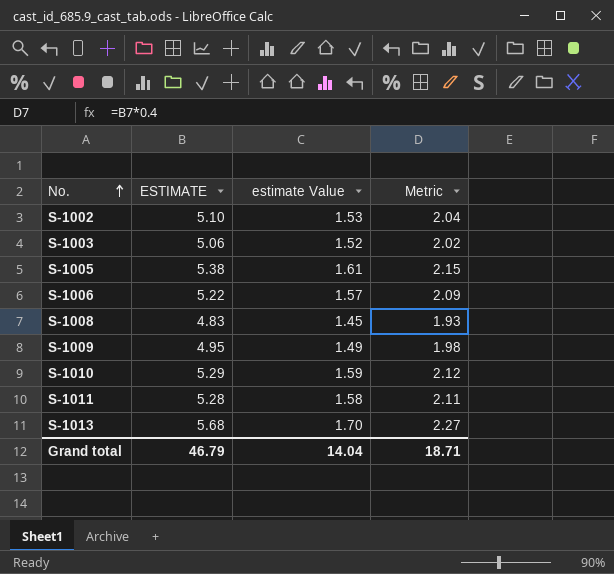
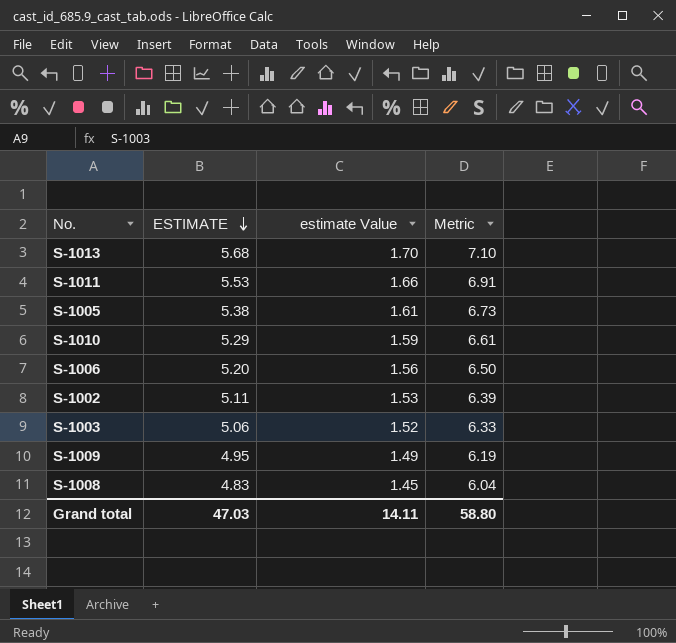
row order: No. ascending -> ESTIMATE descending
column Metric | formula: [ESTIMATE] * 0.4 -> [ESTIMATE] * 1.25
S-1011 | ESTIMATE: 5.28 -> 5.53
S-1011 | estimate Value: 1.58 -> 1.66
S-1006 | ESTIMATE: 5.22 -> 5.20
S-1006 | estimate Value: 1.57 -> 1.56
S-1002 | ESTIMATE: 5.10 -> 5.11
Grand total | ESTIMATE: 46.79 -> 47.03
Grand total | estimate Value: 14.04 -> 14.11
Grand total | Metric: 18.71 -> 58.80

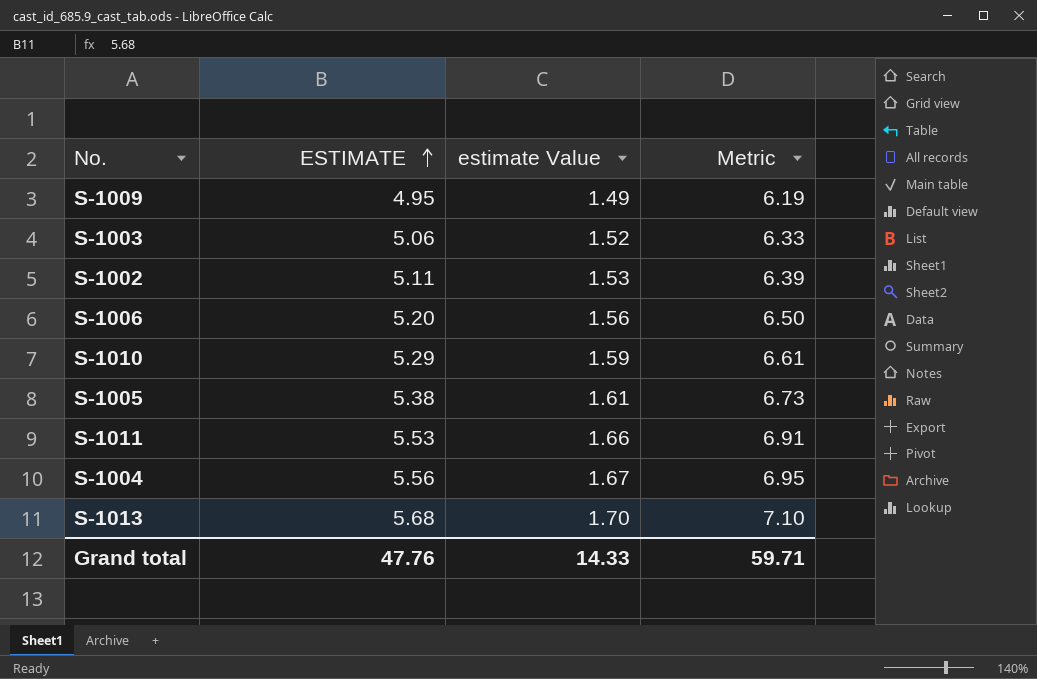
row order: ESTIMATE descending -> ESTIMATE ascending
row S-1008: 4.83 | 1.45 | 6.04 -> none
row S-1004: none -> 5.56 | 1.67 | 6.95
Grand total | ESTIMATE: 47.03 -> 47.76
Grand total | estimate Value: 14.11 -> 14.33
Grand total | Metric: 58.80 -> 59.71

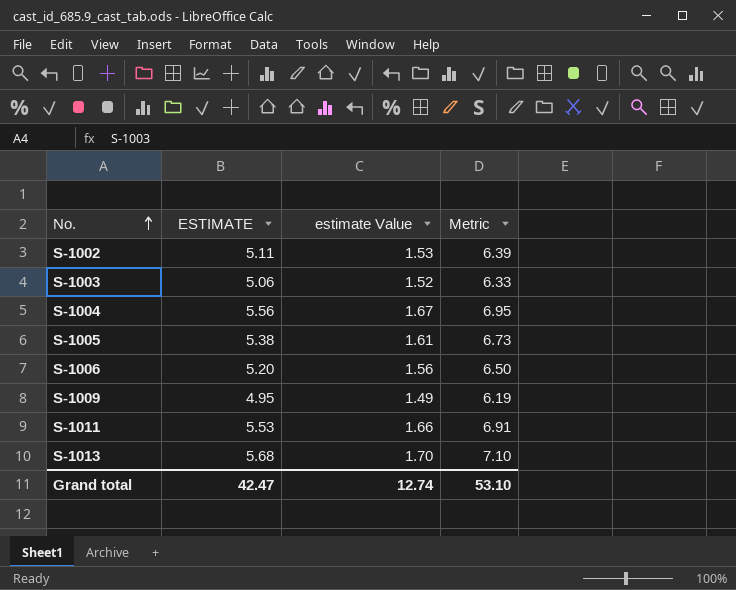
row order: ESTIMATE ascending -> No. ascending
row S-1010: 5.29 | 1.59 | 6.61 -> none
Grand total | ESTIMATE: 47.76 -> 42.47
Grand total | estimate Value: 14.33 -> 12.74
Grand total | Metric: 59.71 -> 53.10

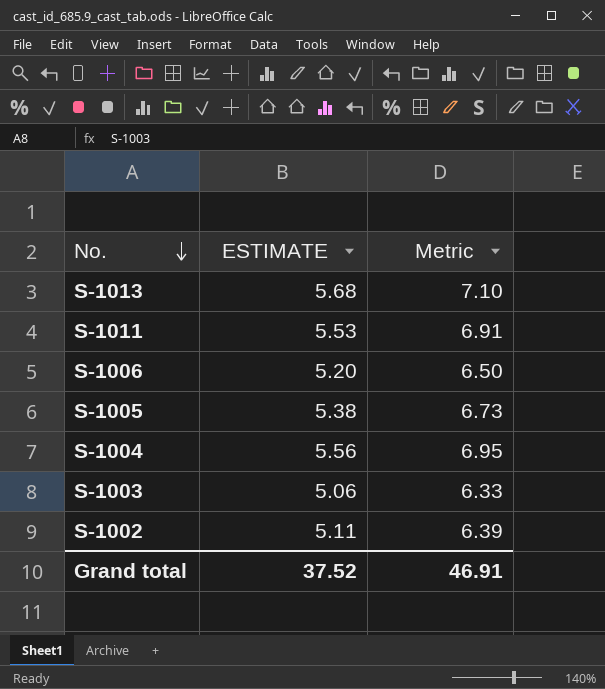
row order: No. ascending -> No. descending
column estimate Value | formula: [ESTIMATE] * 0.3 -> none
row S-1009: 4.95 | 1.49 | 6.19 -> none
Grand total | ESTIMATE: 42.47 -> 37.52
Grand total | Metric: 53.10 -> 46.91

